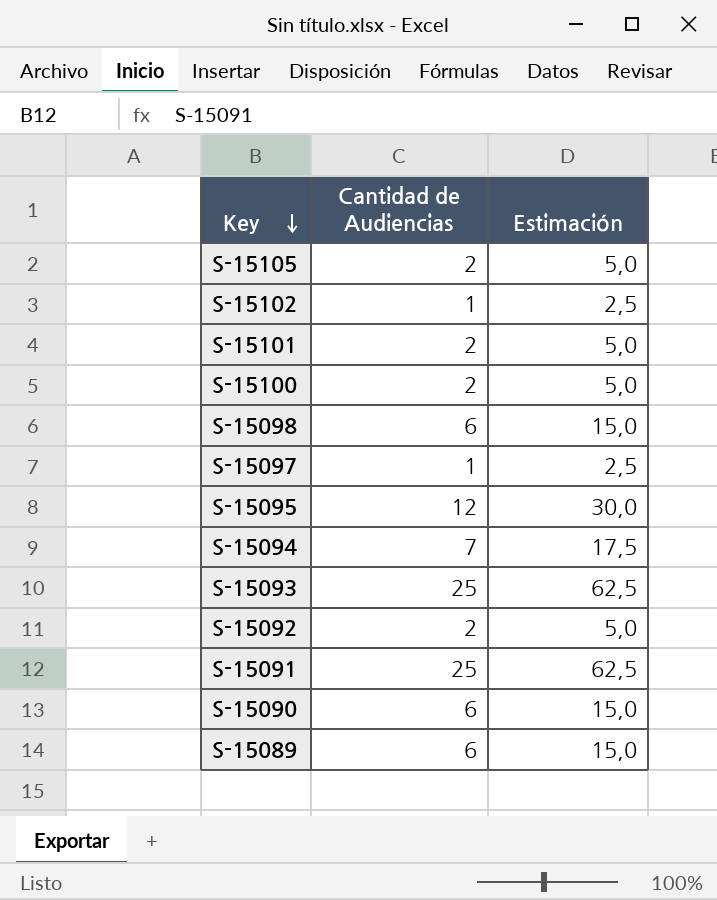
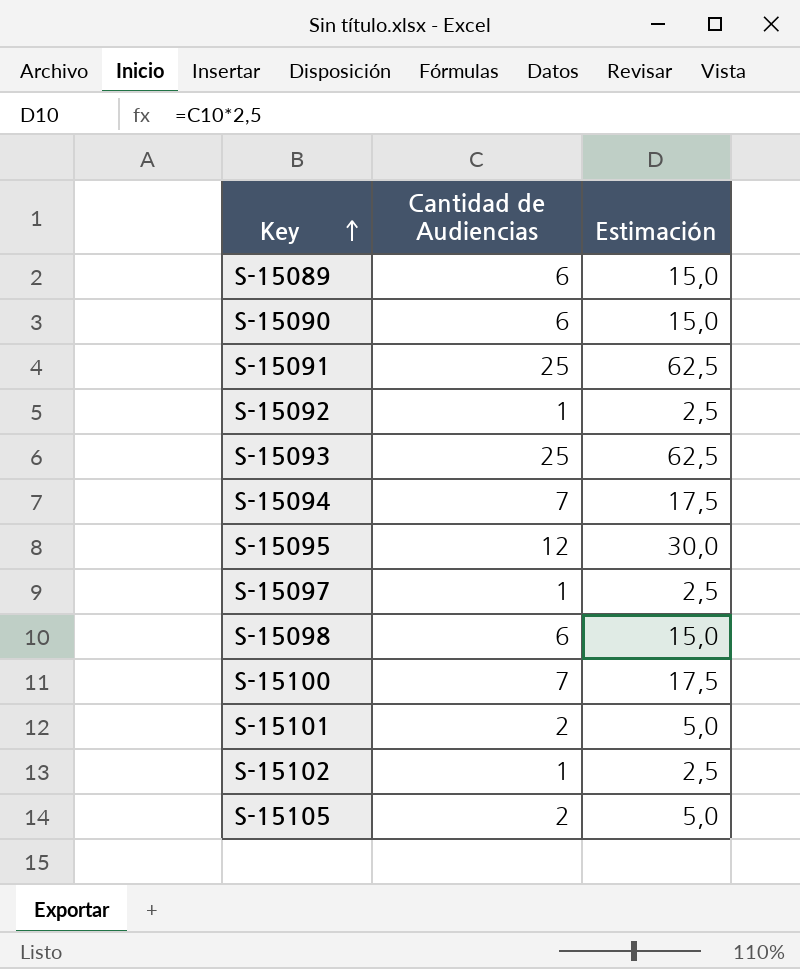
row order: Key descending -> Key ascending
S-15092 | Cantidad de Audiencias: 2 -> 1
S-15092 | Estimación: 5,0 -> 2,5
S-15100 | Cantidad de Audiencias: 2 -> 7
S-15100 | Estimación: 5,0 -> 17,5

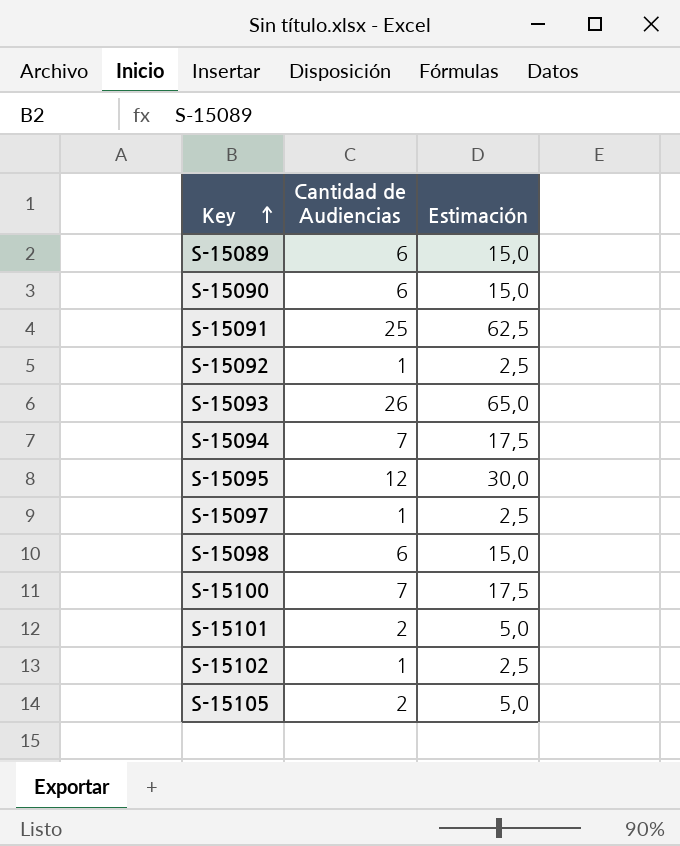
S-15093 | Cantidad de Audiencias: 25 -> 26
S-15093 | Estimación: 62,5 -> 65,0

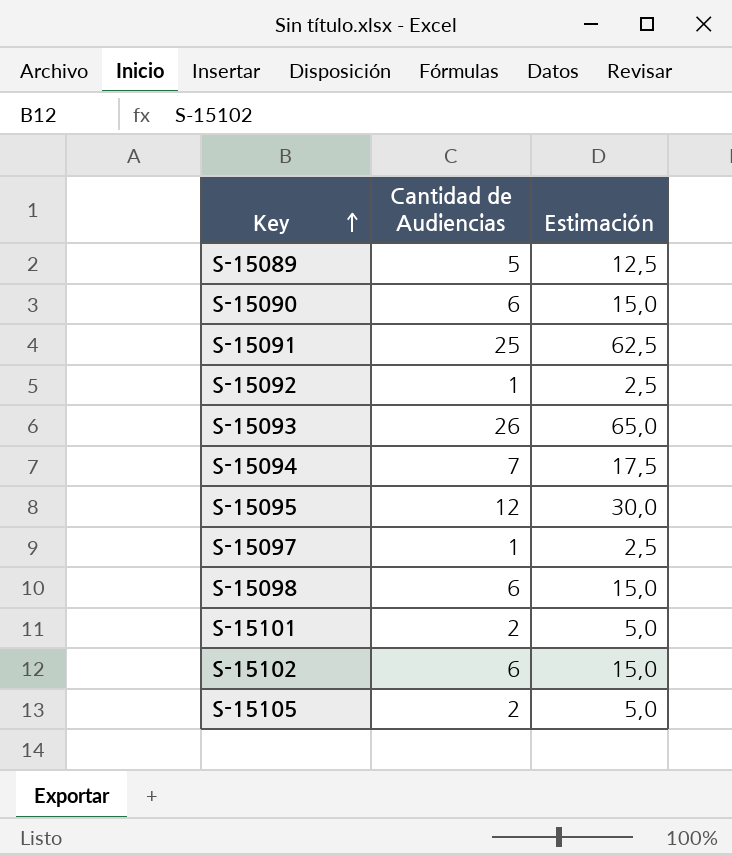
row S-15100: 7 | 17,5 -> none
S-15089 | Cantidad de Audiencias: 6 -> 5
S-15089 | Estimación: 15,0 -> 12,5
S-15102 | Cantidad de Audiencias: 1 -> 6
S-15102 | Estimación: 2,5 -> 15,0

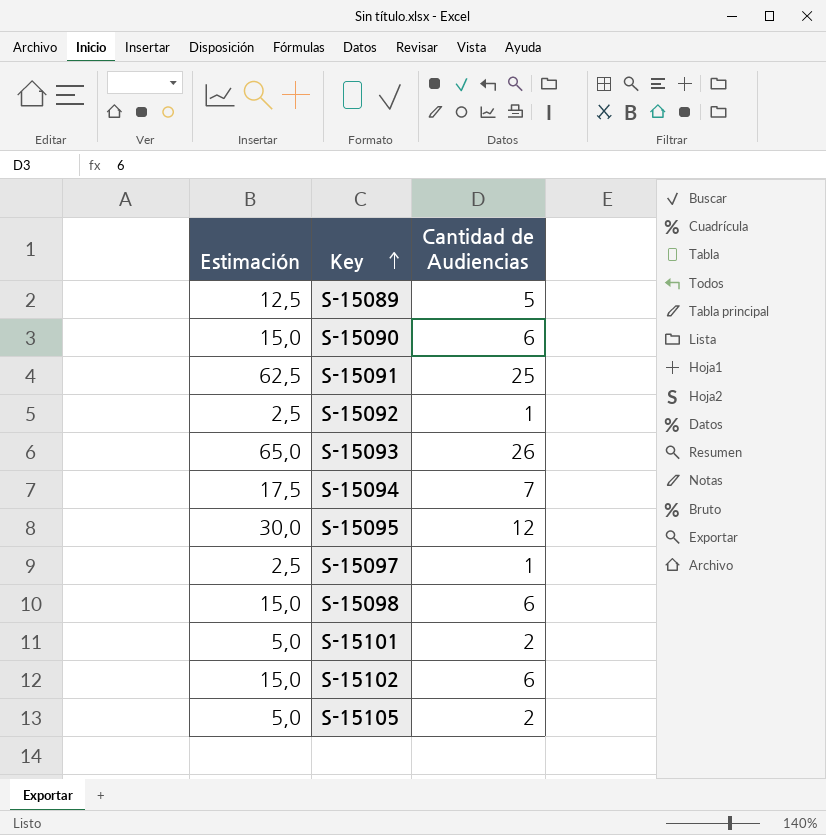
column Estimación | position: 3 -> 1

